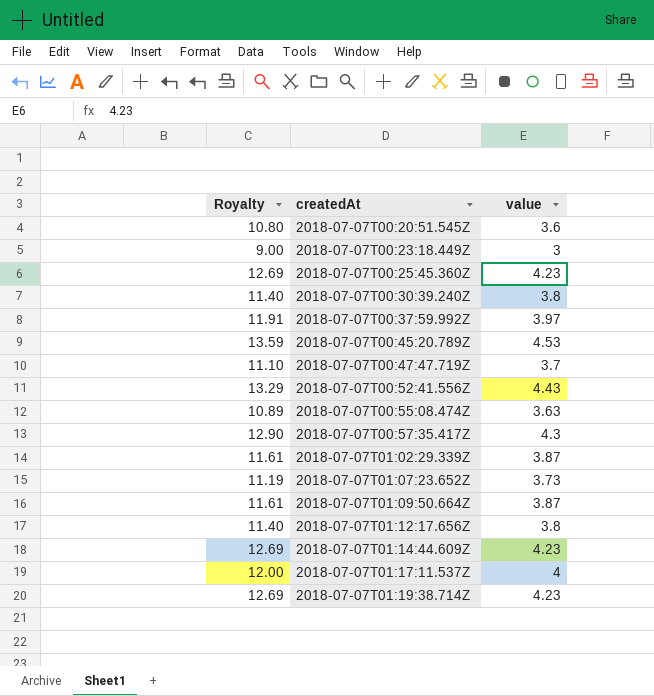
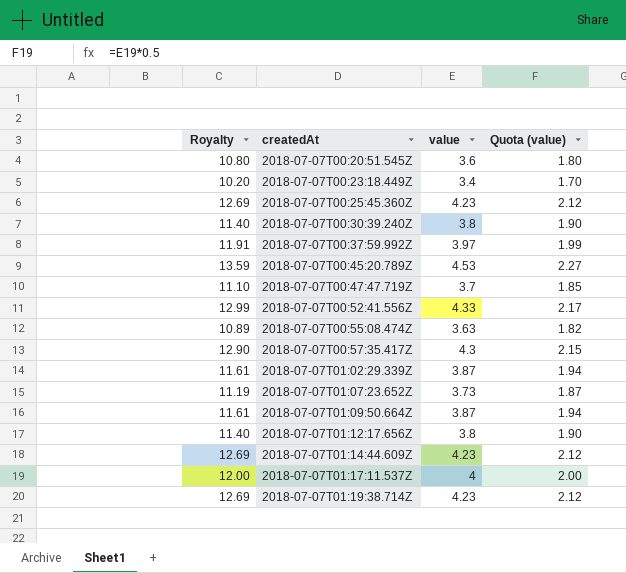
column Quota (value) | formula: none -> [value] * 0.5
2018-07-07T00:23:18.449Z | Royalty: 9.00 -> 10.20
2018-07-07T00:23:18.449Z | value: 3 -> 3.4
2018-07-07T00:52:41.556Z | Royalty: 13.29 -> 12.99
2018-07-07T00:52:41.556Z | value: 4.43 -> 4.33

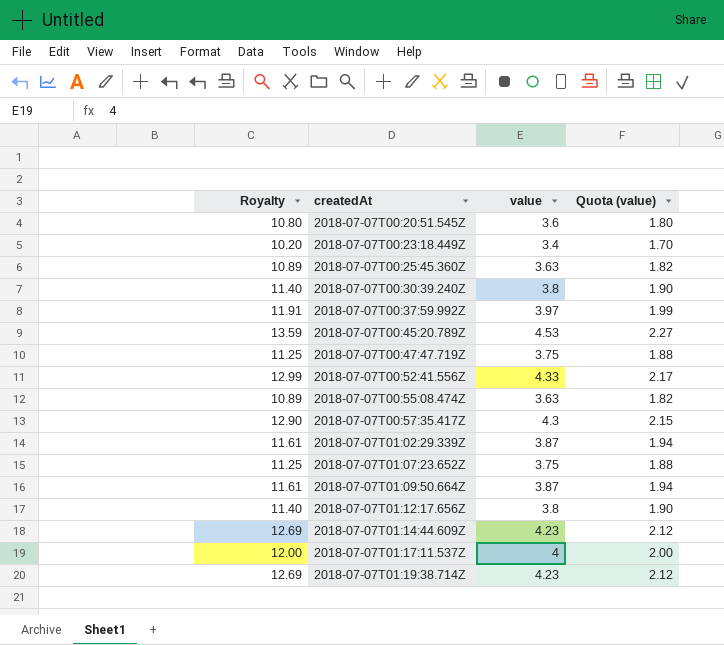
2018-07-07T00:25:45.360Z | Royalty: 12.69 -> 10.89
2018-07-07T00:25:45.360Z | value: 4.23 -> 3.63
2018-07-07T00:25:45.360Z | Quota (value): 2.12 -> 1.82
2018-07-07T00:47:47.719Z | Royalty: 11.10 -> 11.25
2018-07-07T00:47:47.719Z | value: 3.7 -> 3.75
2018-07-07T00:47:47.719Z | Quota (value): 1.85 -> 1.88
2018-07-07T01:07:23.652Z | Royalty: 11.19 -> 11.25
2018-07-07T01:07:23.652Z | value: 3.73 -> 3.75
2018-07-07T01:07:23.652Z | Quota (value): 1.87 -> 1.88

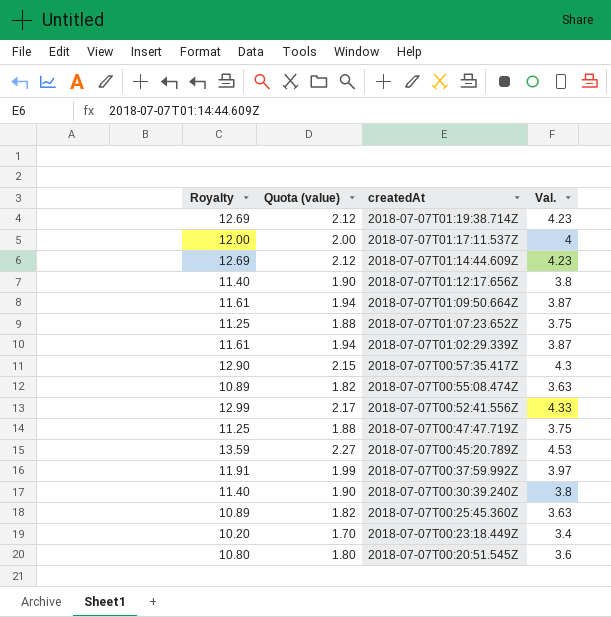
row order: createdAt ascending -> createdAt descending
column Quota (value) | position: 4 -> 2
column name: value -> Val.

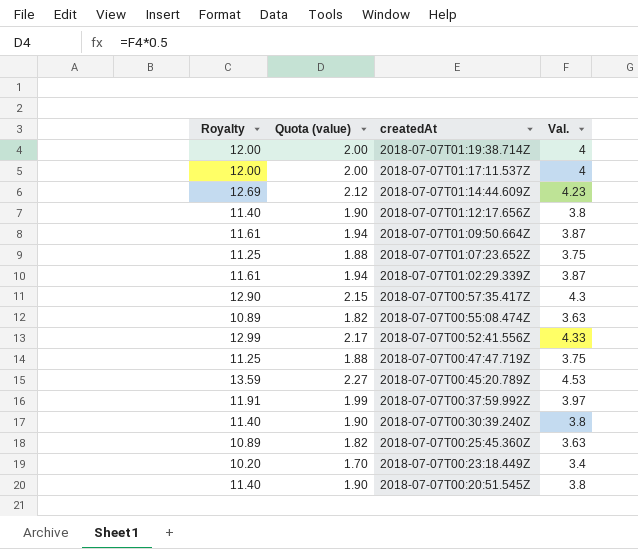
2018-07-07T01:19:38.714Z | Royalty: 12.69 -> 12.00
2018-07-07T01:19:38.714Z | Quota (value): 2.12 -> 2.00
2018-07-07T01:19:38.714Z | Val.: 4.23 -> 4
2018-07-07T00:20:51.545Z | Royalty: 10.80 -> 11.40
2018-07-07T00:20:51.545Z | Quota (value): 1.80 -> 1.90
2018-07-07T00:20:51.545Z | Val.: 3.6 -> 3.8

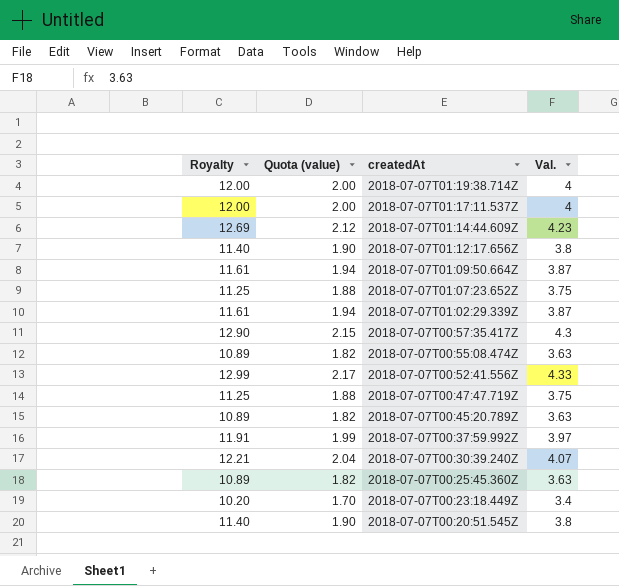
2018-07-07T00:45:20.789Z | Royalty: 13.59 -> 10.89
2018-07-07T00:45:20.789Z | Quota (value): 2.27 -> 1.82
2018-07-07T00:45:20.789Z | Val.: 4.53 -> 3.63
2018-07-07T00:30:39.240Z | Royalty: 11.40 -> 12.21
2018-07-07T00:30:39.240Z | Quota (value): 1.90 -> 2.04
2018-07-07T00:30:39.240Z | Val.: 3.8 -> 4.07

